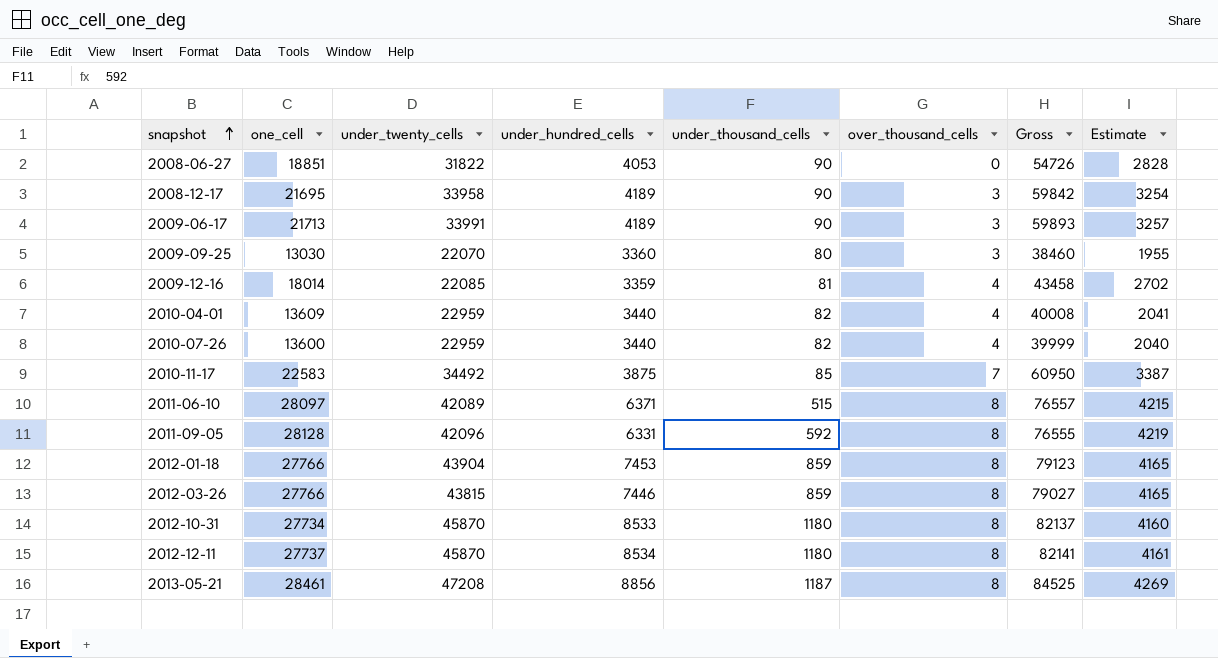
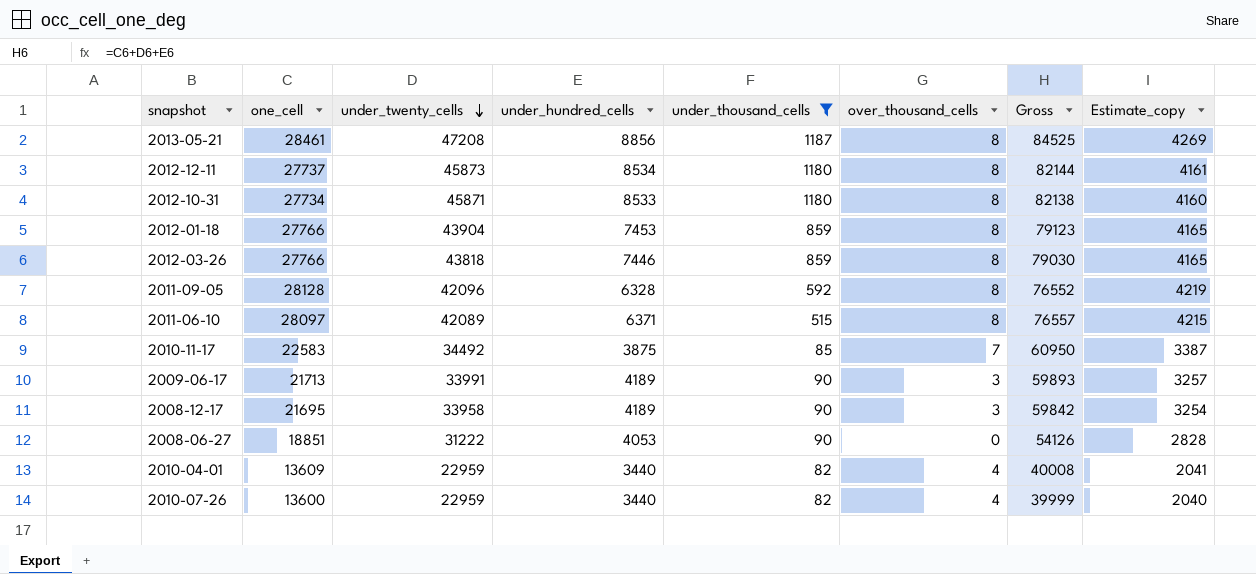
filter: none -> under_thousand_cells >= 82
row order: snapshot ascending -> under_twenty_cells descending
column name: Estimate -> Estimate_copy
2012-12-11 | under_twenty_cells: 45870 -> 45873
2012-12-11 | Gross: 82141 -> 82144
2012-10-31 | under_twenty_cells: 45870 -> 45871
2012-10-31 | Gross: 82137 -> 82138
2012-03-26 | under_twenty_cells: 43815 -> 43818
2012-03-26 | Gross: 79027 -> 79030
2011-09-05 | under_hundred_cells: 6331 -> 6328
2011-09-05 | Gross: 76555 -> 76552
2008-06-27 | under_twenty_cells: 31822 -> 31222
2008-06-27 | Gross: 54726 -> 54126

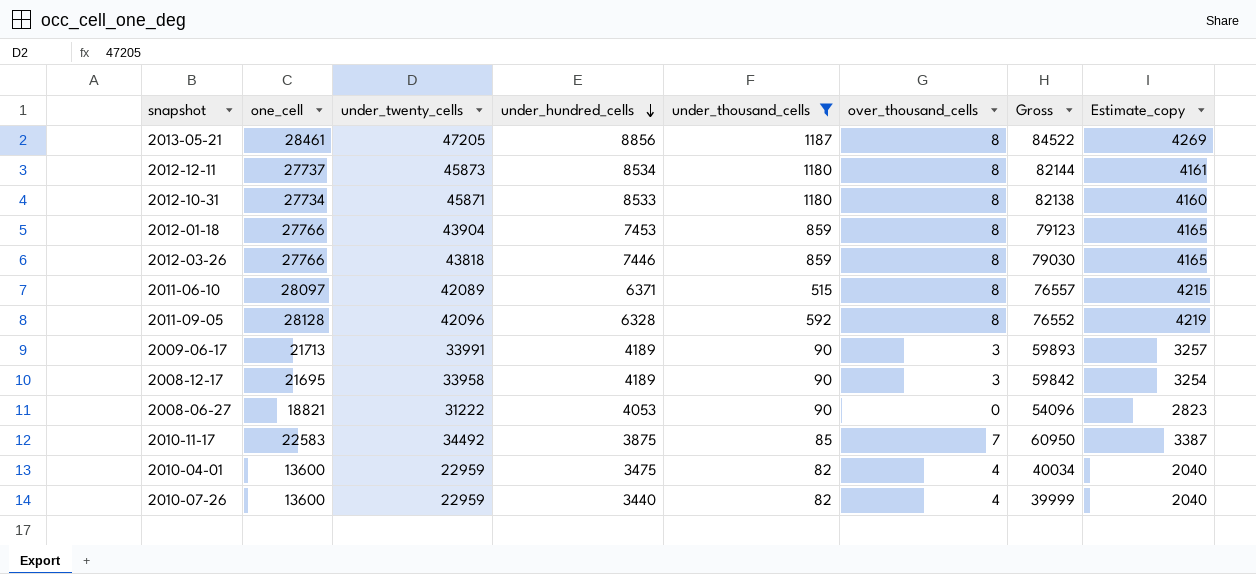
row order: under_twenty_cells descending -> under_hundred_cells descending
2013-05-21 | under_twenty_cells: 47208 -> 47205
2013-05-21 | Gross: 84525 -> 84522
2008-06-27 | one_cell: 18851 -> 18821
2008-06-27 | Gross: 54126 -> 54096
2008-06-27 | Estimate_copy: 2828 -> 2823
2010-04-01 | one_cell: 13609 -> 13600
2010-04-01 | under_hundred_cells: 3440 -> 3475
2010-04-01 | Gross: 40008 -> 40034
2010-04-01 | Estimate_copy: 2041 -> 2040

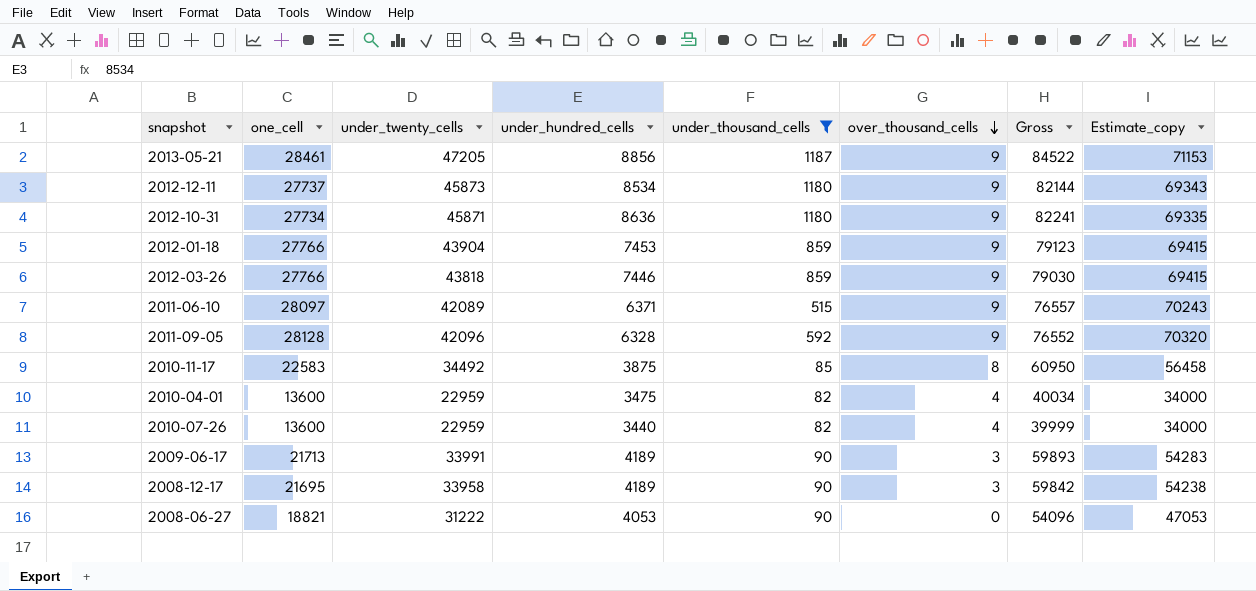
row order: under_hundred_cells descending -> over_thousand_cells descending
column Estimate_copy | formula: [one_cell] * 0.15 -> [one_cell] * 2.5
2013-05-21 | over_thousand_cells: 8 -> 9
2012-12-11 | over_thousand_cells: 8 -> 9
2012-10-31 | under_hundred_cells: 8533 -> 8636
2012-10-31 | over_thousand_cells: 8 -> 9
2012-10-31 | Gross: 82138 -> 82241
2012-01-18 | over_thousand_cells: 8 -> 9
2012-03-26 | over_thousand_cells: 8 -> 9
2011-06-10 | over_thousand_cells: 8 -> 9
2011-09-05 | over_thousand_cells: 8 -> 9
2010-11-17 | over_thousand_cells: 7 -> 8

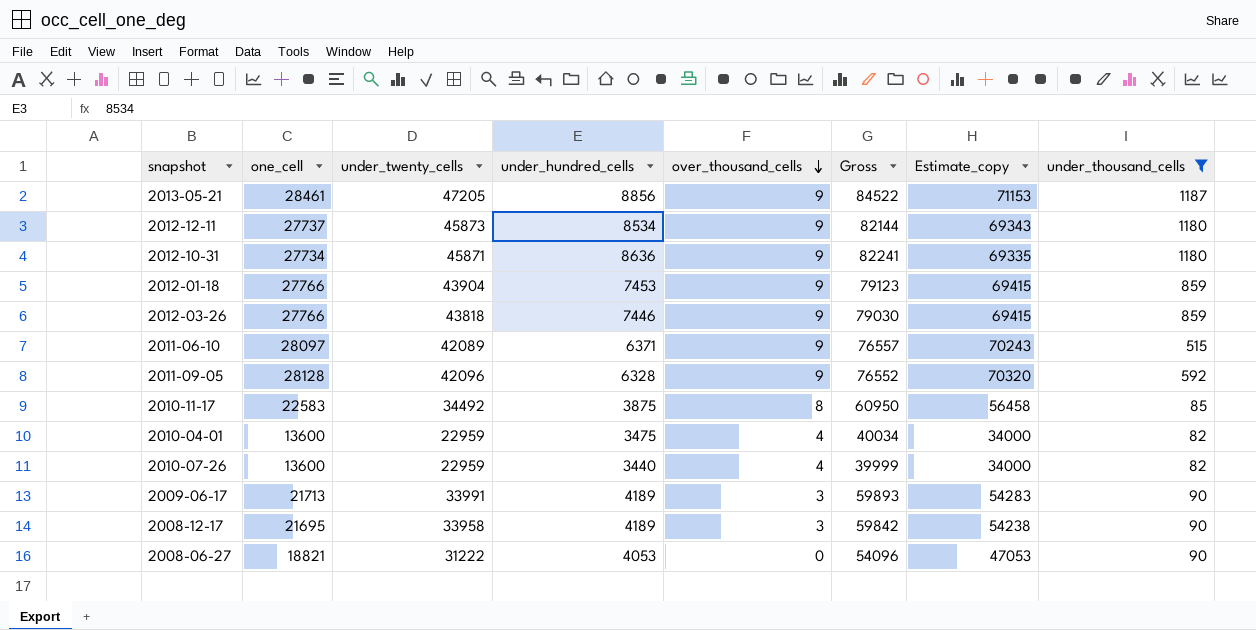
column under_thousand_cells | position: 5 -> 8

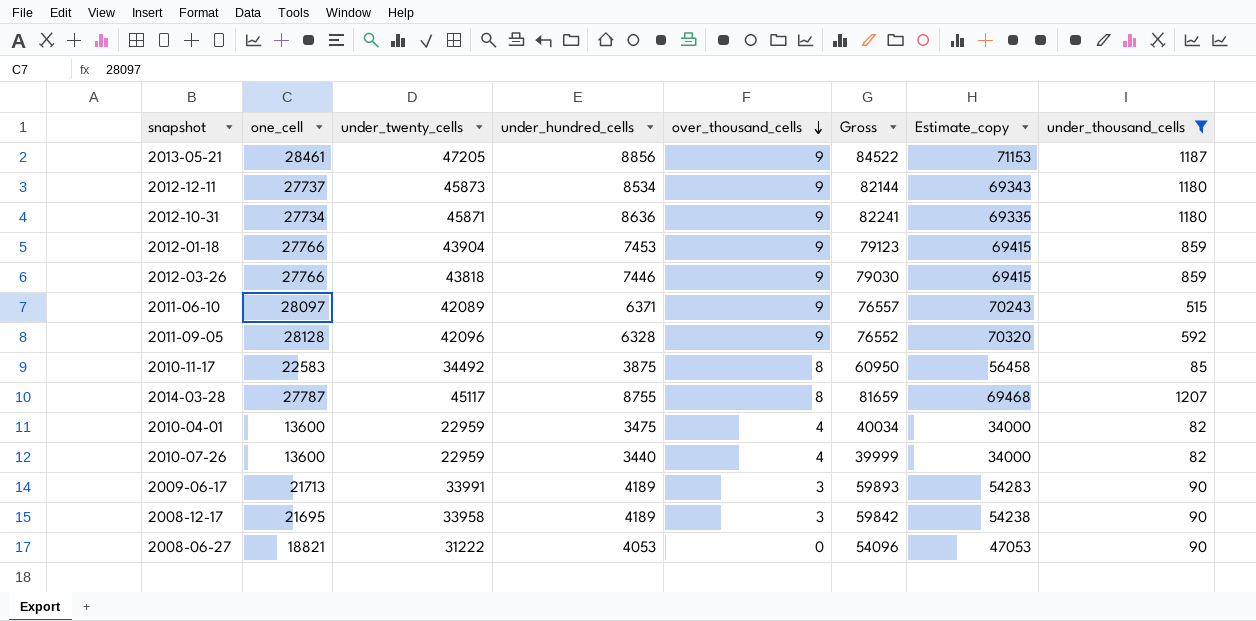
row 2014-03-28: none -> 27787 | 45117 | 8755 | 8 | 81659 | 69468 | 1207

